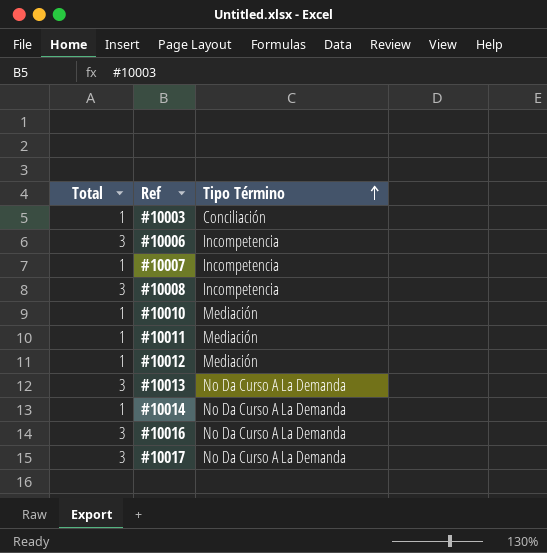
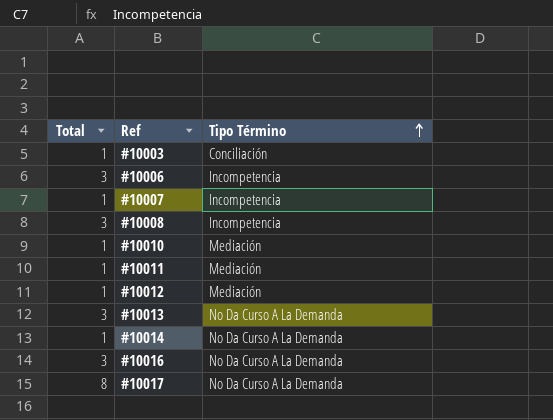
#10017 | Total: 3 -> 8

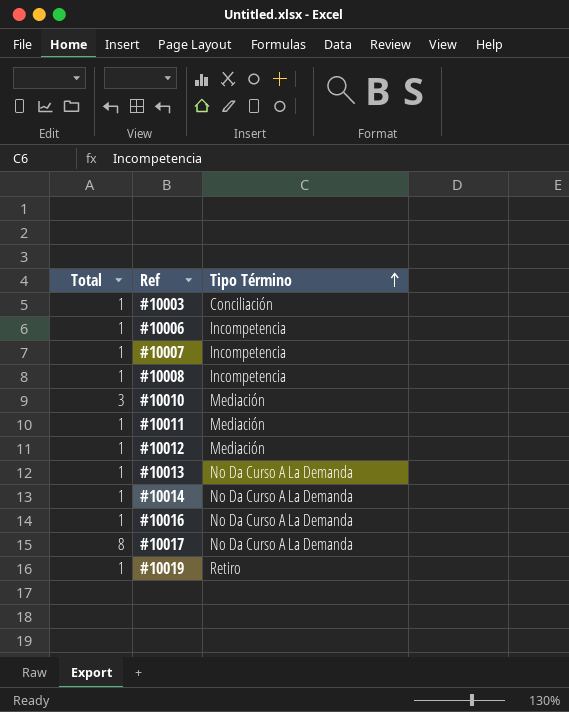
#10006 | Total: 3 -> 1
#10008 | Total: 3 -> 1
#10010 | Total: 1 -> 3
#10013 | Total: 3 -> 1
#10016 | Total: 3 -> 1
row #10019: none -> 1 | Retiro

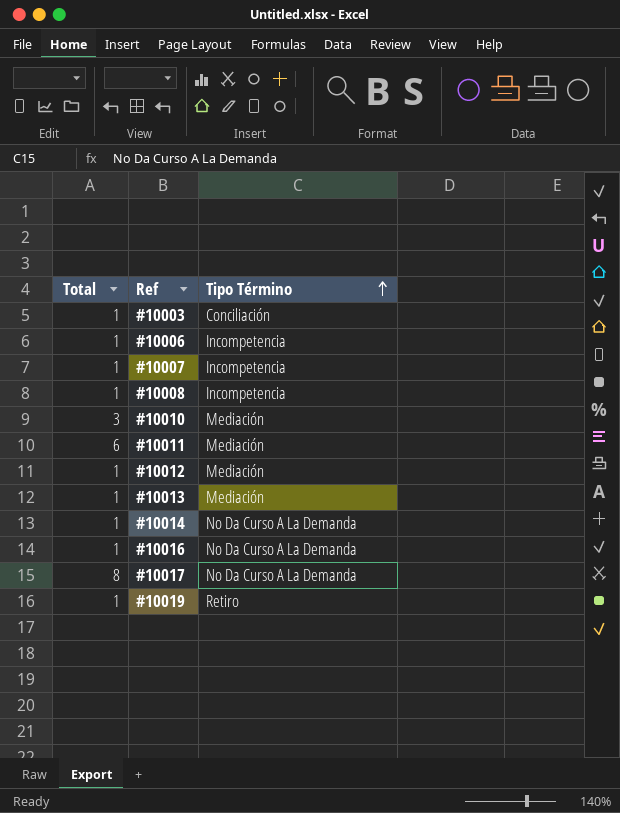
#10011 | Total: 1 -> 6
#10013 | Tipo Término: No Da Curso A La Demanda -> Mediación

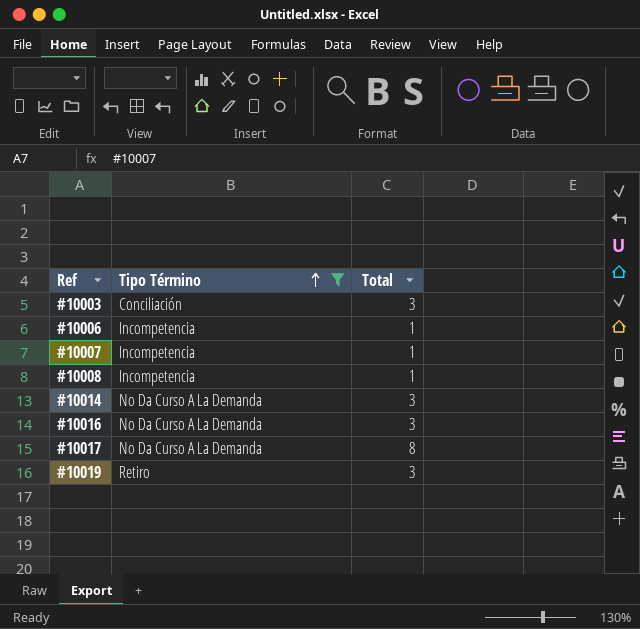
filter: none -> Tipo Término != Mediación
column Total | position: 1 -> 3
#10003 | Total: 1 -> 3
#10014 | Total: 1 -> 3
#10016 | Total: 1 -> 3
#10019 | Total: 1 -> 3

